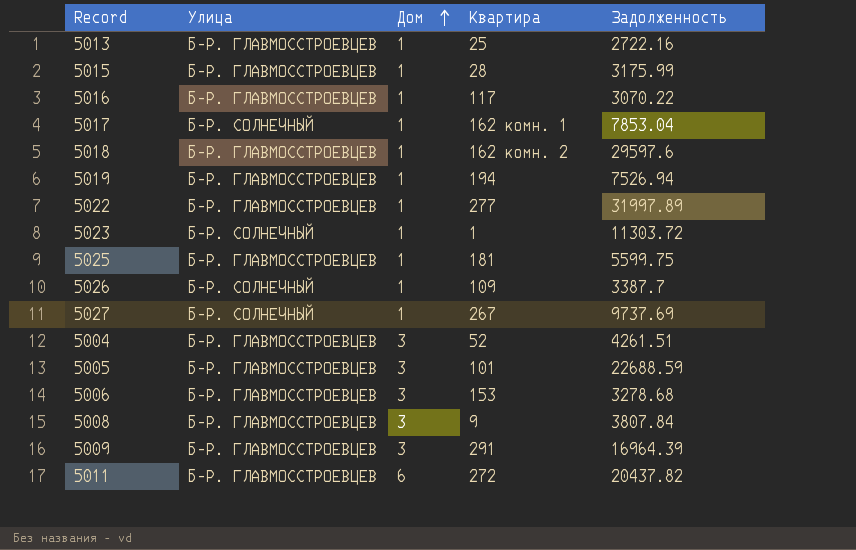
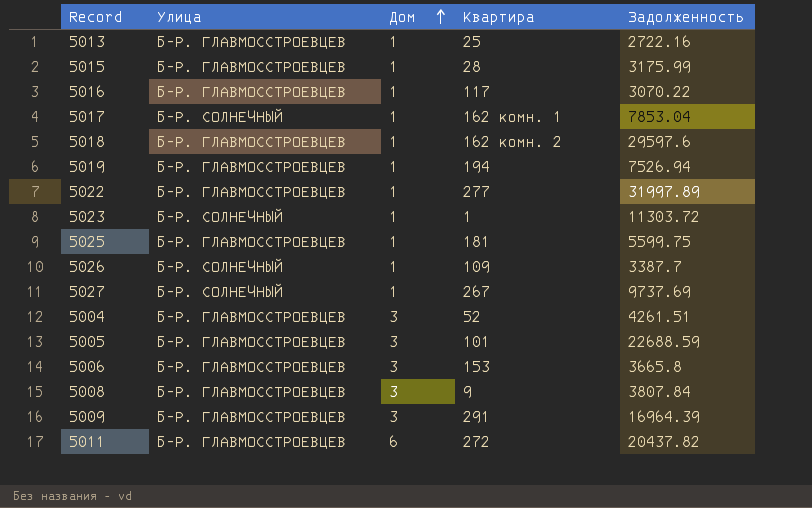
5006 | Задолженность: 3278.68 -> 3665.8

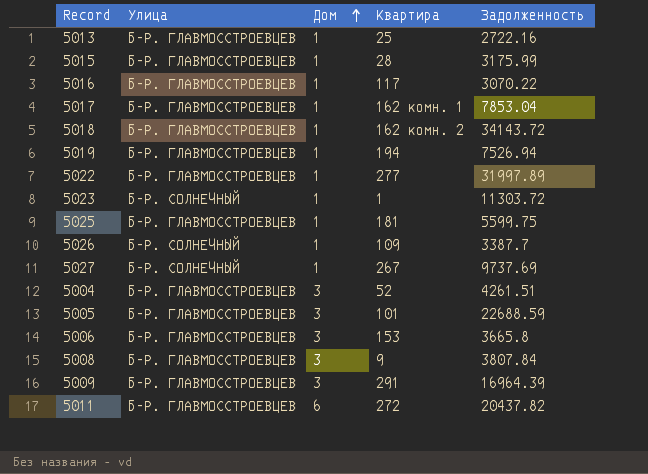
5017 | Улица: Б-Р. СОЛНЕЧНЫЙ -> Б-Р. ГЛАВМОССТРОЕВЦЕВ
5018 | Задолженность: 29597.6 -> 34143.72

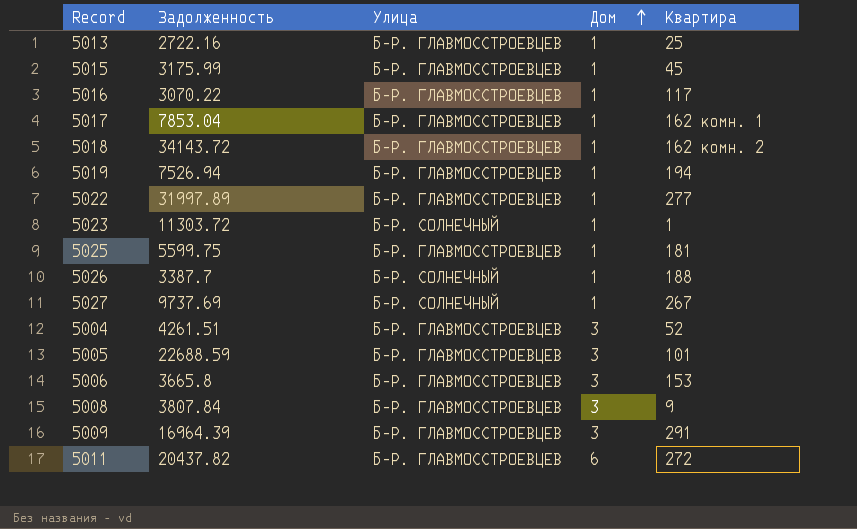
column Задолженность | position: 5 -> 2
5015 | Квартира: 28 -> 45
5026 | Квартира: 109 -> 188

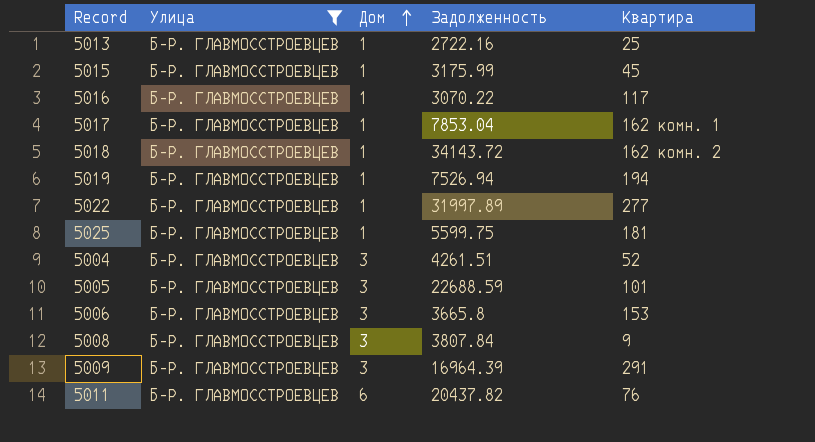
filter: none -> Улица = Б-Р. ГЛАВМОССТРОЕВЦЕВ
column Задолженность | position: 2 -> 4
5011 | Квартира: 272 -> 76

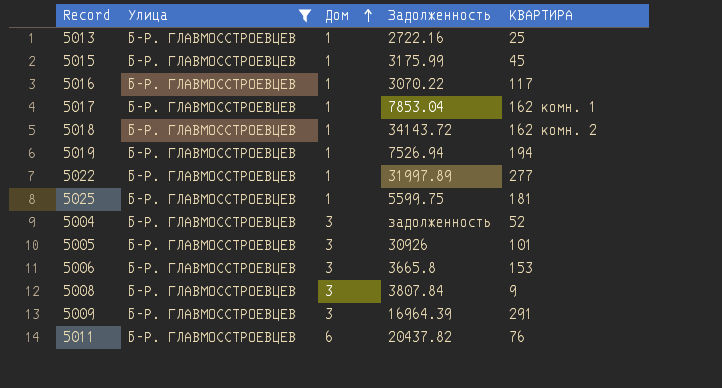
column name: Квартира -> КВАРТИРА
5004 | Задолженность: 4261.51 -> задолженность
5005 | Задолженность: 22688.59 -> 30926

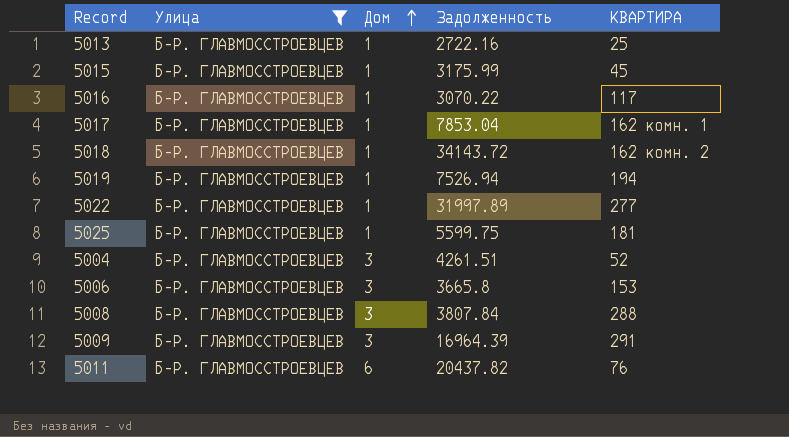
row 5005: Б-Р. ГЛАВМОССТРОЕВЦЕВ | 3 | 30926 | 101 -> none
5004 | Задолженность: задолженность -> 4261.51
5008 | КВАРТИРА: 9 -> 288

